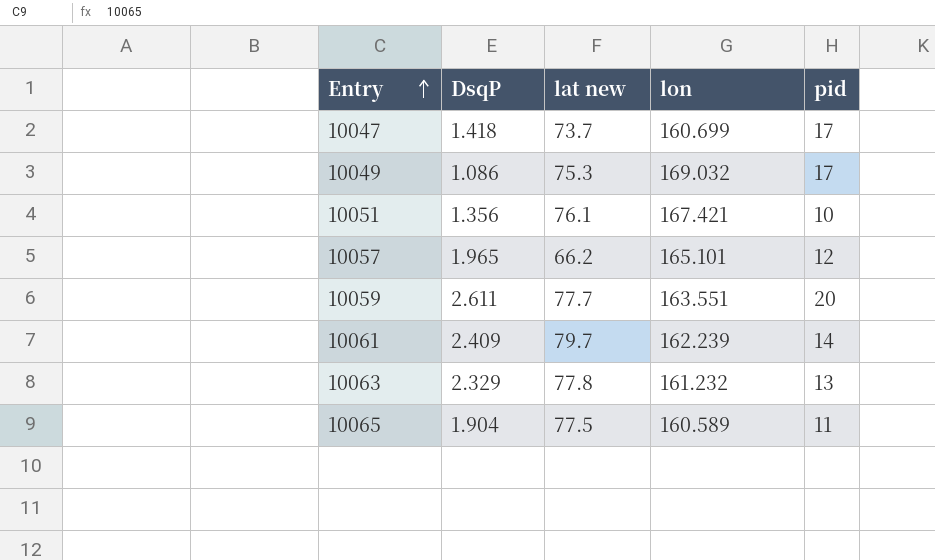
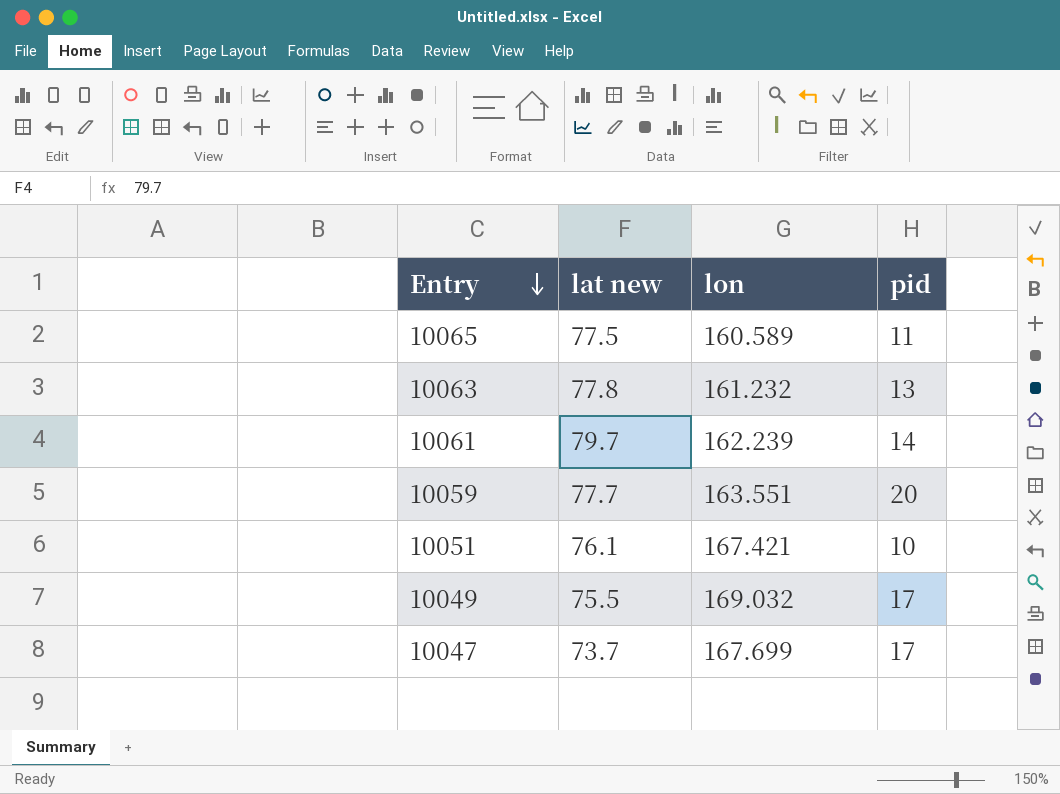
row order: Entry ascending -> Entry descending
column DsqP | position: 2 -> none
row 10057: 1.965 | 66.2 | 165.101 | 12 -> none
10049 | lat new: 75.3 -> 75.5
10047 | lon: 160.699 -> 167.699

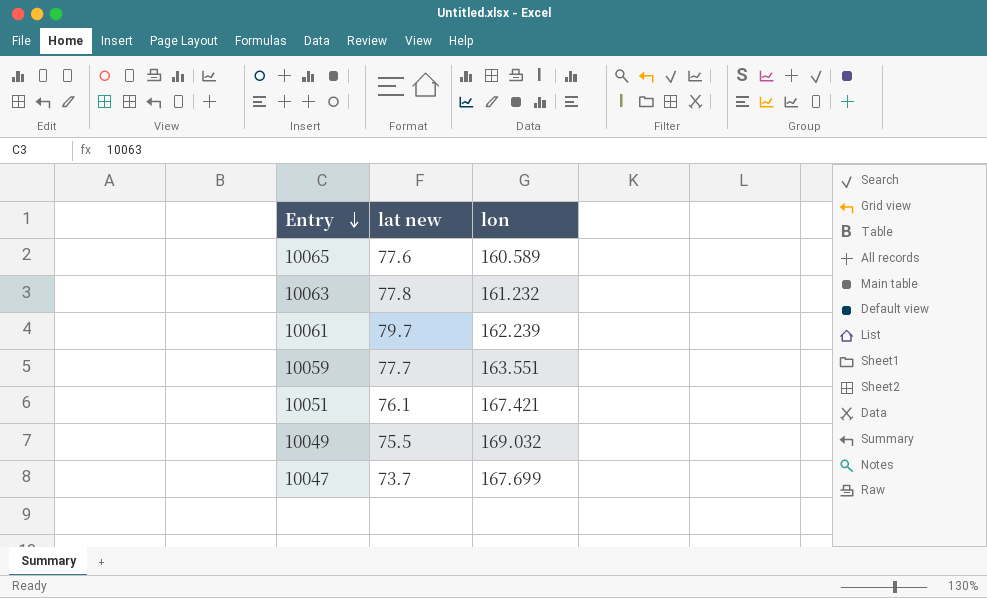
column pid | position: 4 -> none
10065 | lat new: 77.5 -> 77.6

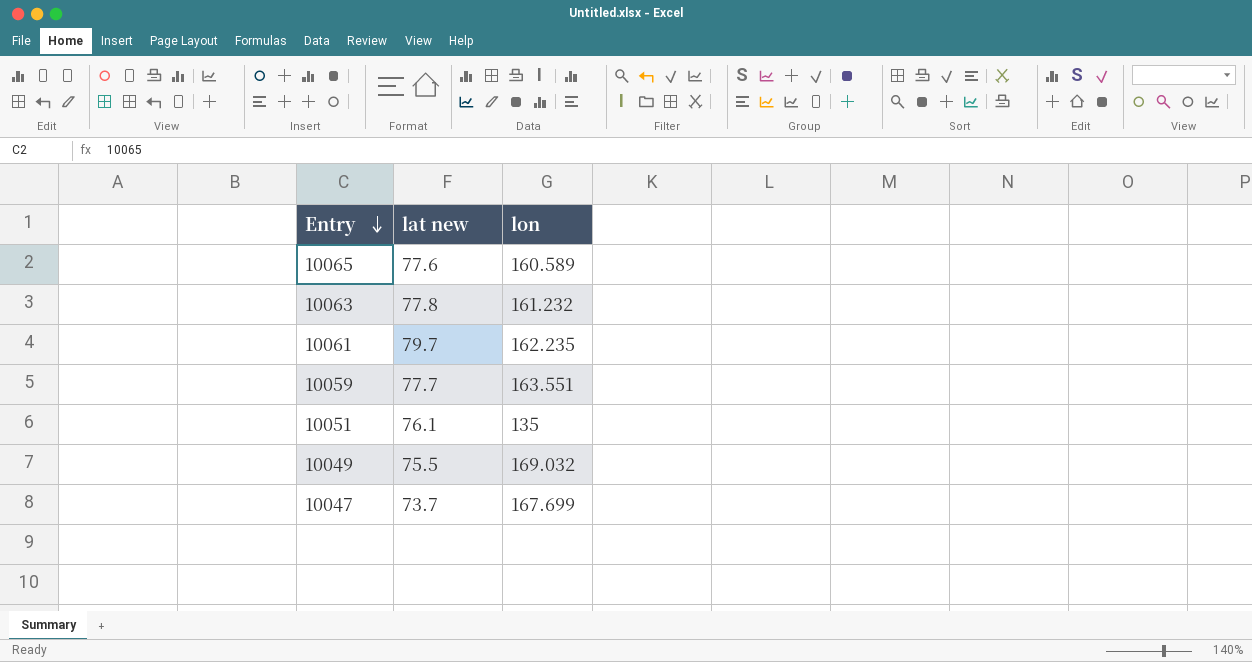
10061 | lon: 162.239 -> 162.235
10051 | lon: 167.421 -> 135

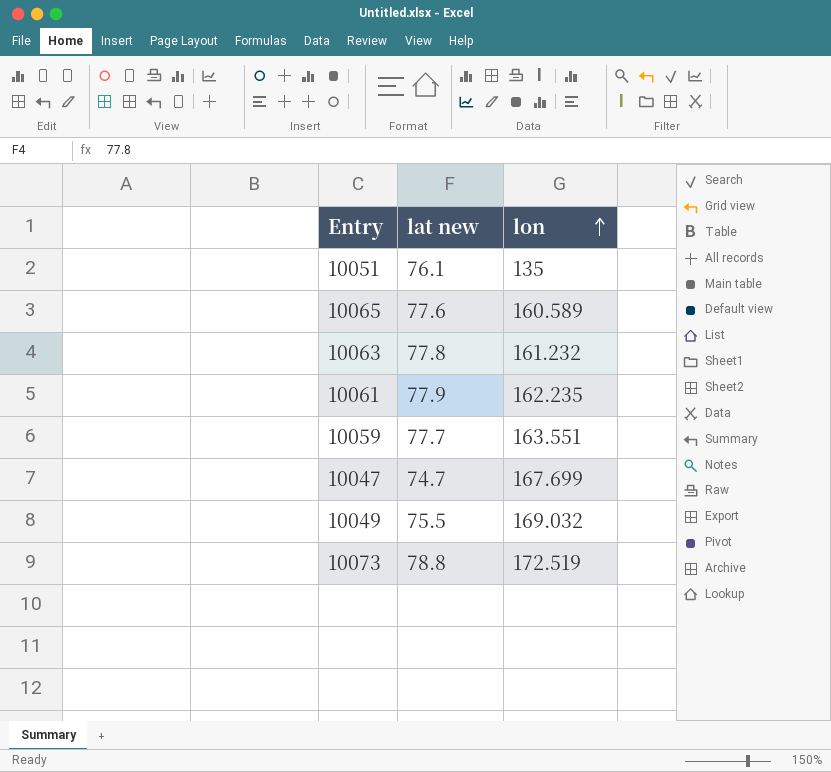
row order: Entry descending -> lon ascending
10061 | lat new: 79.7 -> 77.9
10047 | lat new: 73.7 -> 74.7
row 10073: none -> 78.8 | 172.519

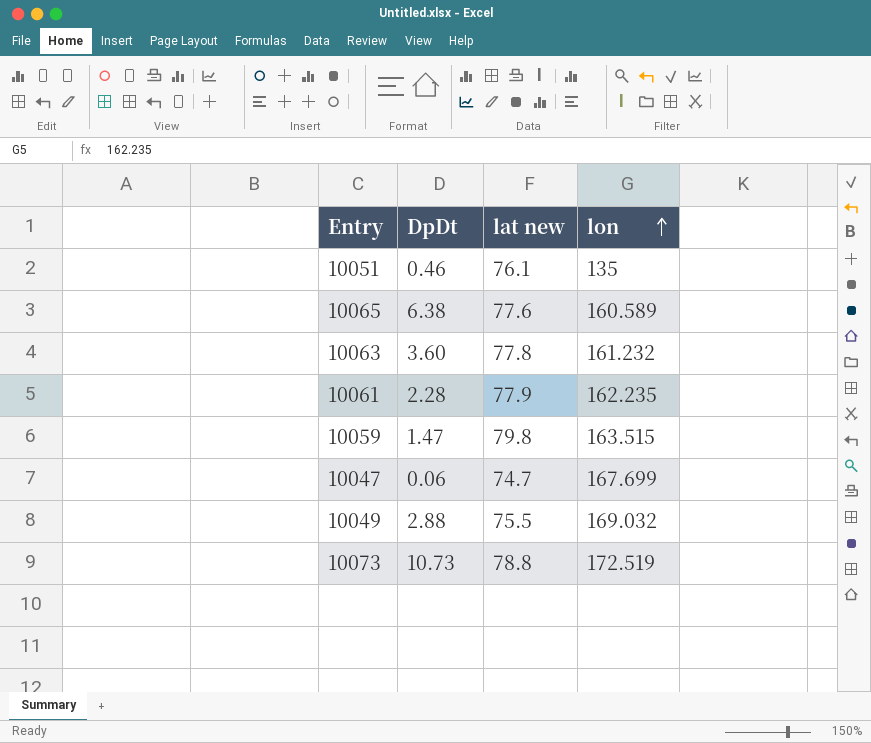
column DpDt | position: none -> 2
10059 | lat new: 77.7 -> 79.8
10059 | lon: 163.551 -> 163.515

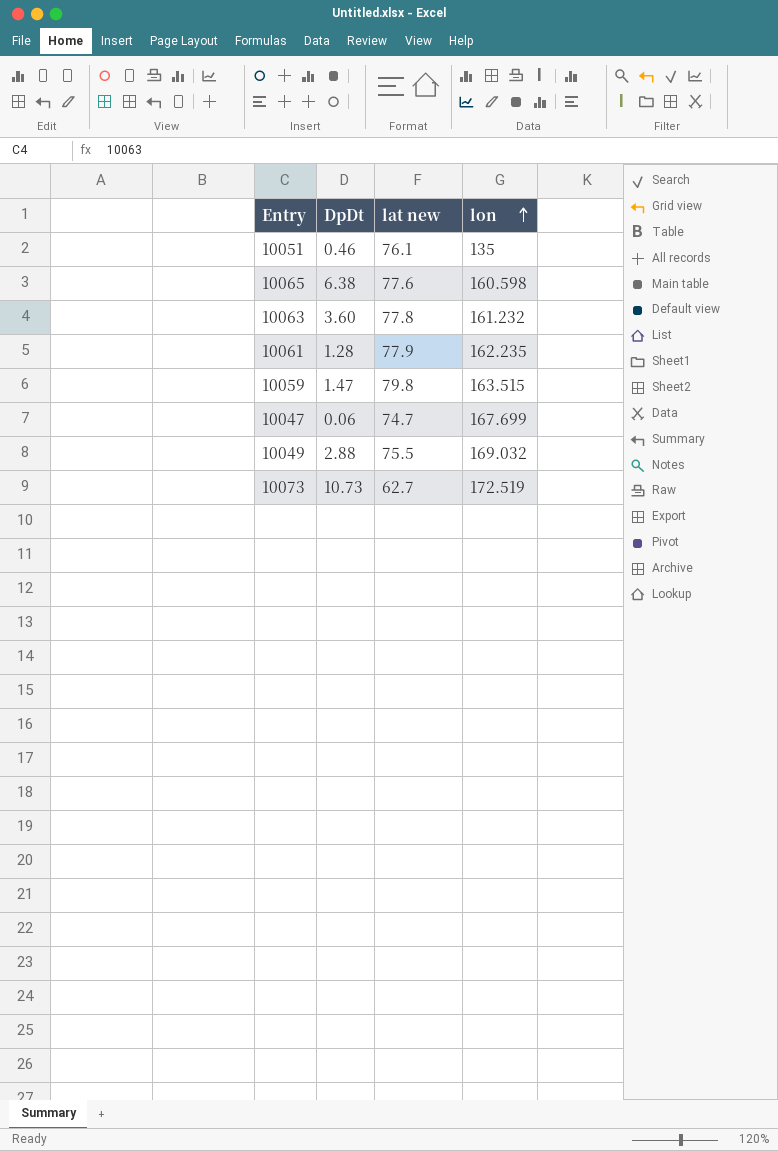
10065 | lon: 160.589 -> 160.598
10061 | DpDt: 2.28 -> 1.28
10073 | lat new: 78.8 -> 62.7

